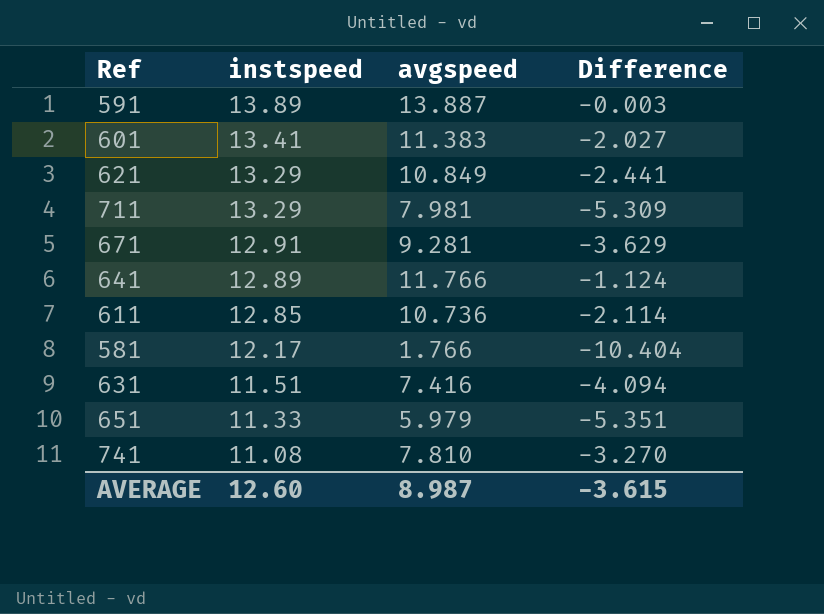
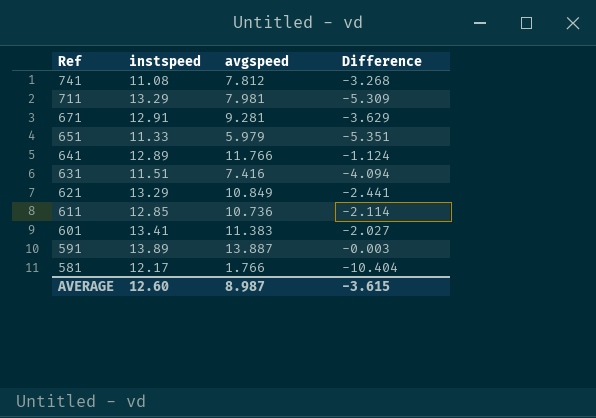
row order: instspeed descending -> Ref descending
741 | avgspeed: 7.810 -> 7.812
741 | Difference: -3.270 -> -3.268

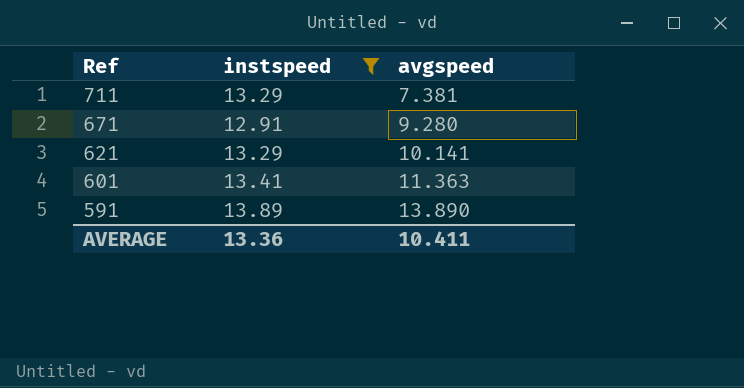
filter: none -> instspeed >= 12.91
column Difference | formula: [avgspeed] - [instspeed] -> none
711 | avgspeed: 7.981 -> 7.381
671 | avgspeed: 9.281 -> 9.280
621 | avgspeed: 10.849 -> 10.141
601 | avgspeed: 11.383 -> 11.363
591 | avgspeed: 13.887 -> 13.890
AVERAGE | instspeed: 12.60 -> 13.36
AVERAGE | avgspeed: 8.987 -> 10.411

